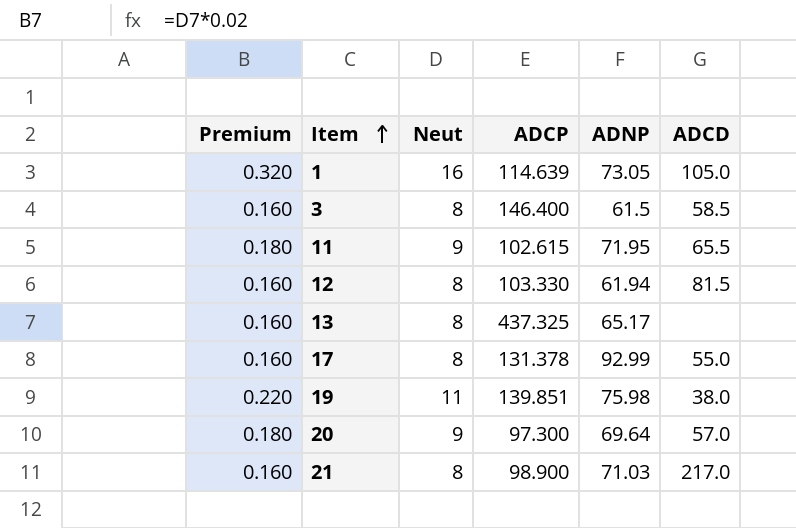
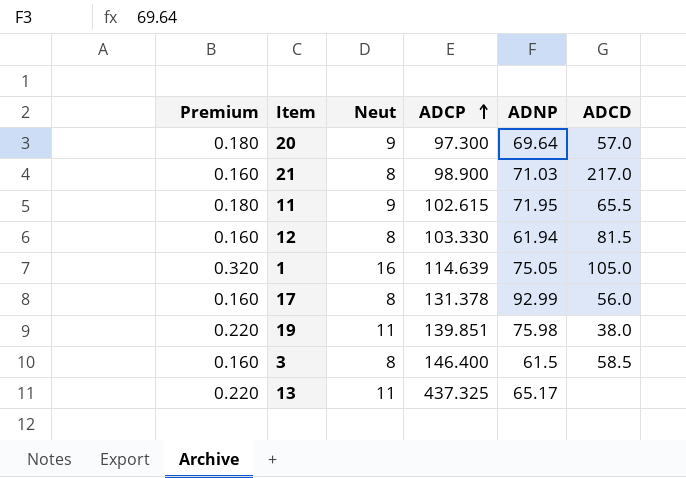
row order: Item ascending -> ADCP ascending
1 | ADNP: 73.05 -> 75.05
17 | ADCD: 55.0 -> 56.0
13 | Premium: 0.160 -> 0.220
13 | Neut: 8 -> 11

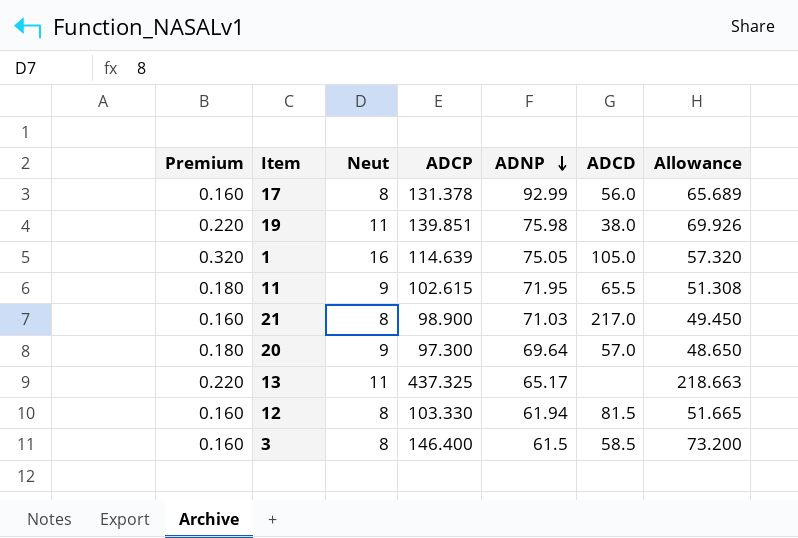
row order: ADCP ascending -> ADNP descending
column Allowance | formula: none -> [ADCP] * 0.5

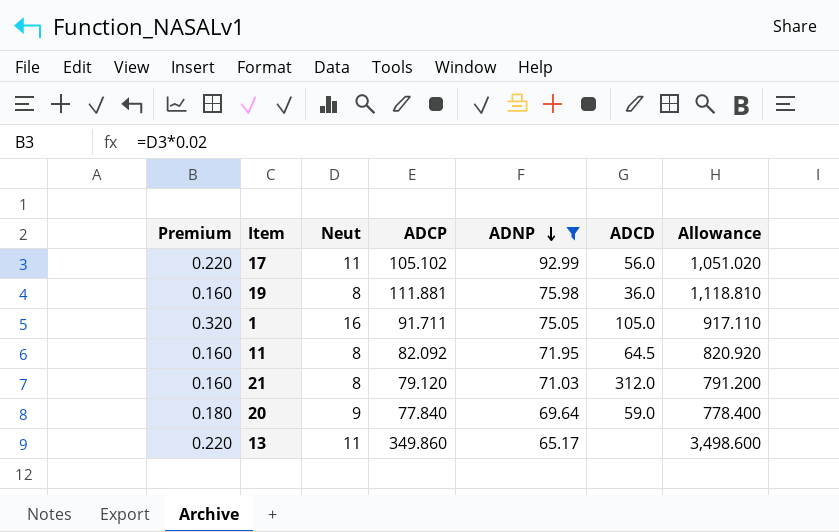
filter: none -> ADNP >= 65.17
column Allowance | formula: [ADCP] * 0.5 -> [ADCP] * 10
17 | Premium: 0.160 -> 0.220
17 | Neut: 8 -> 11
17 | ADCP: 131.378 -> 105.102
19 | Premium: 0.220 -> 0.160
19 | Neut: 11 -> 8
19 | ADCP: 139.851 -> 111.881
19 | ADCD: 38.0 -> 36.0
1 | ADCP: 114.639 -> 91.711
11 | Premium: 0.180 -> 0.160
11 | Neut: 9 -> 8
11 | ADCP: 102.615 -> 82.092
11 | ADCD: 65.5 -> 64.5
21 | ADCP: 98.900 -> 79.120
21 | ADCD: 217.0 -> 312.0
20 | ADCP: 97.300 -> 77.840
20 | ADCD: 57.0 -> 59.0
13 | ADCP: 437.325 -> 349.860

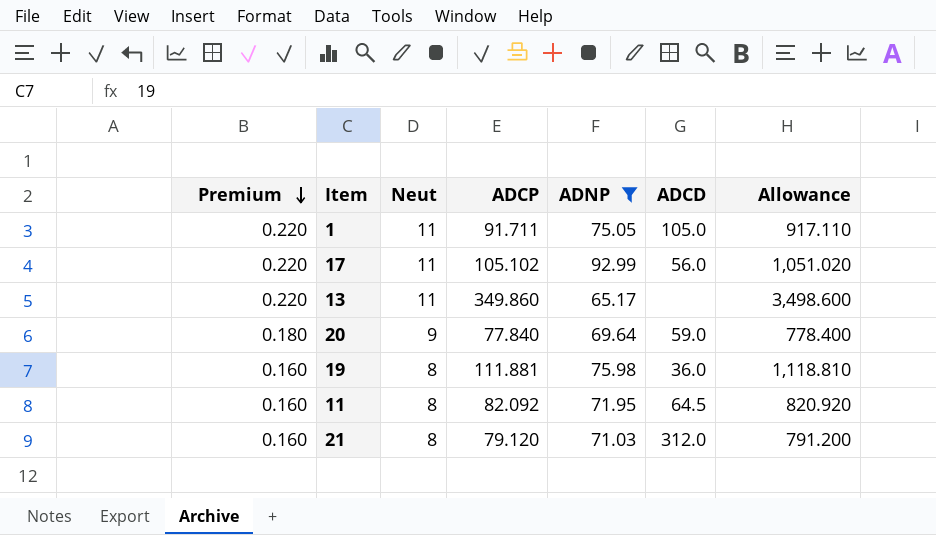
row order: ADNP descending -> Premium descending
1 | Premium: 0.320 -> 0.220
1 | Neut: 16 -> 11

